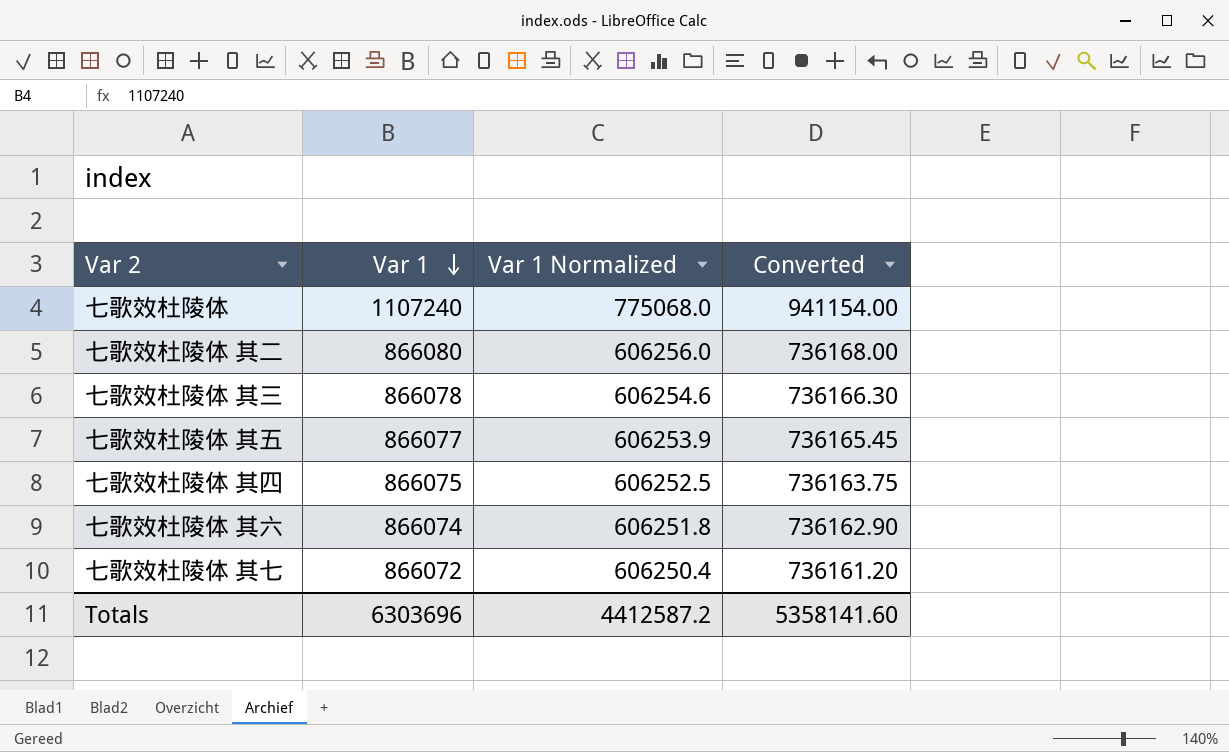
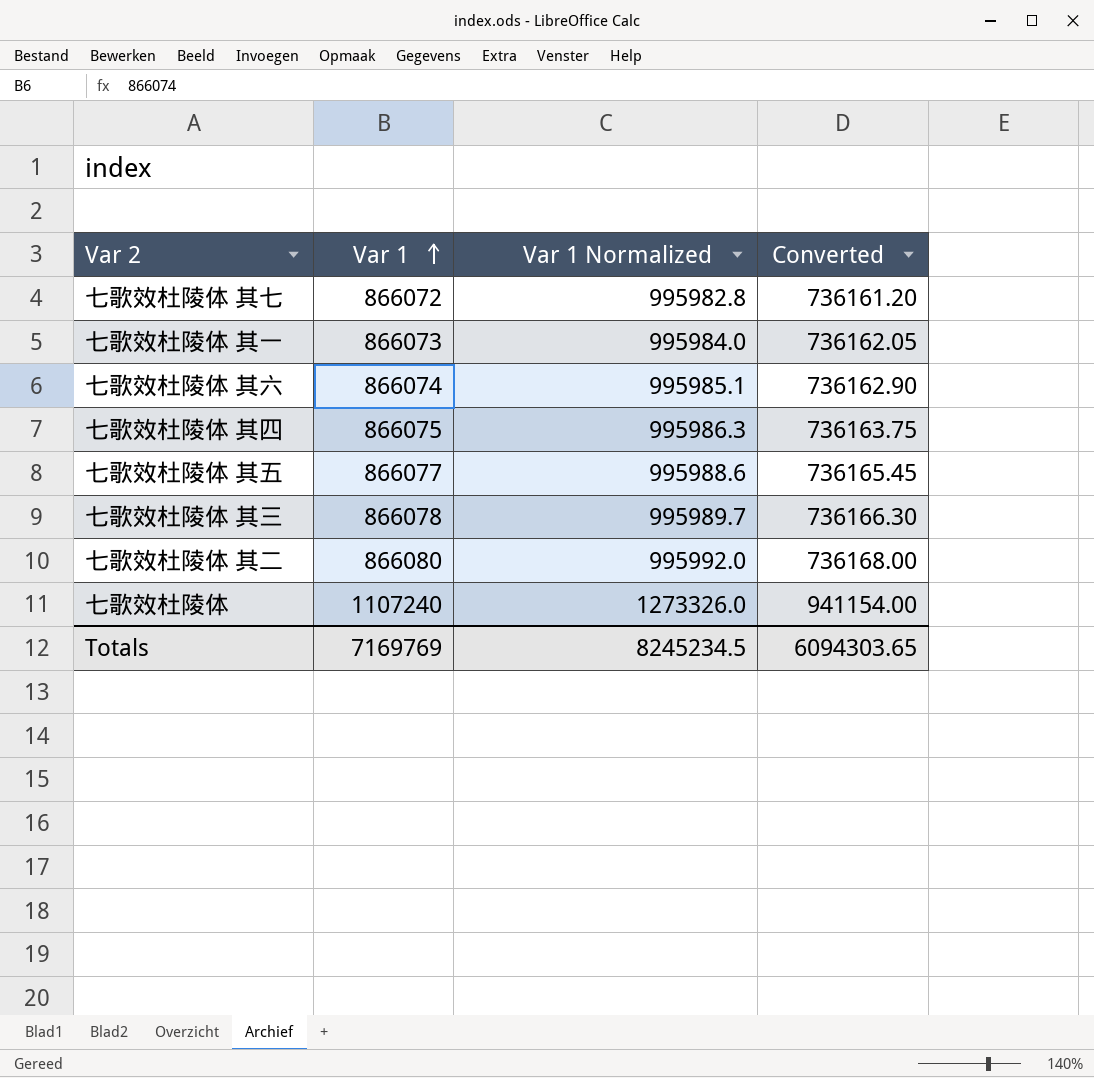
row order: Var 1 descending -> Var 1 ascending
column Var 1 Normalized | formula: [Var 1] * 0.7 -> [Var 1] * 1.15
row 七歌效杜陵体 其一: none -> 866073 | 995984.0 | 736162.05
Totals | Var 1: 6303696 -> 7169769
Totals | Var 1 Normalized: 4412587.2 -> 8245234.5
Totals | Converted: 5358141.60 -> 6094303.65

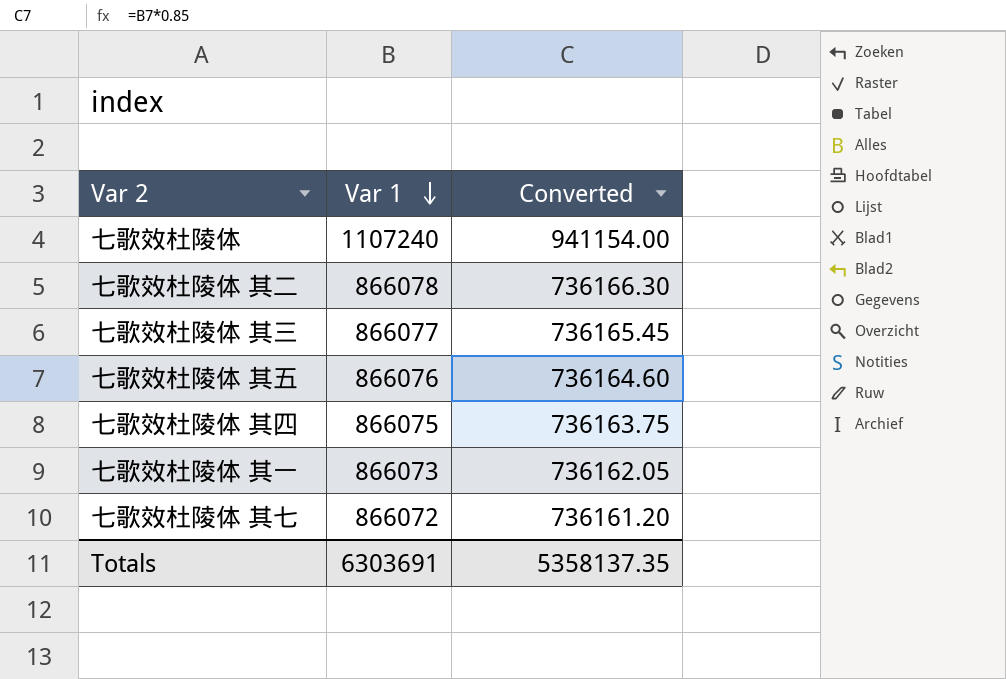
row order: Var 1 ascending -> Var 1 descending
column Var 1 Normalized | formula: [Var 1] * 1.15 -> none
row 七歌效杜陵体 其六: 866074 | 995985.1 | 736162.90 -> none
七歌效杜陵体 其二 | Var 1: 866080 -> 866078
七歌效杜陵体 其二 | Converted: 736168.00 -> 736166.30
七歌效杜陵体 其三 | Var 1: 866078 -> 866077
七歌效杜陵体 其三 | Converted: 736166.30 -> 736165.45
七歌效杜陵体 其五 | Var 1: 866077 -> 866076
七歌效杜陵体 其五 | Converted: 736165.45 -> 736164.60
Totals | Var 1: 7169769 -> 6303691
Totals | Converted: 6094303.65 -> 5358137.35

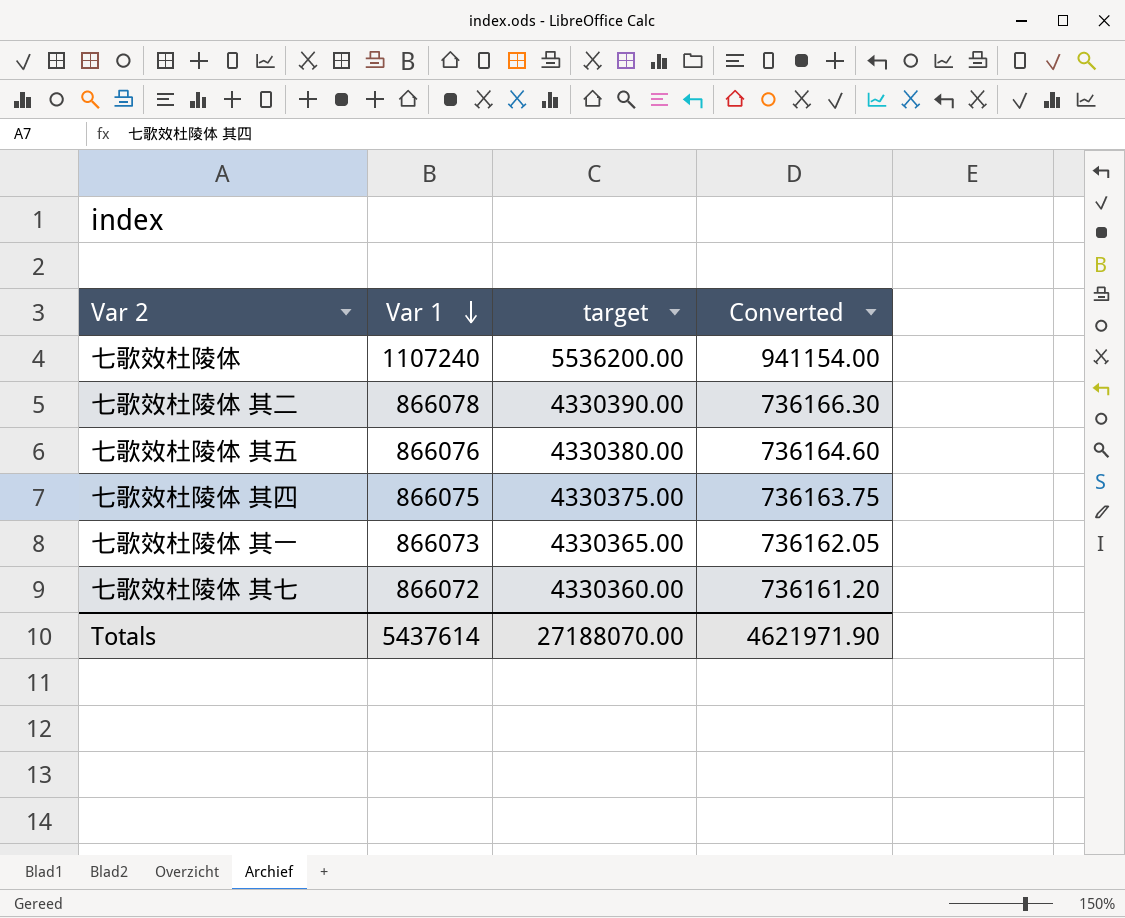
column target | formula: none -> [Var 1] * 5
row 七歌效杜陵体 其三: 866077 | 736165.45 -> none
Totals | Var 1: 6303691 -> 5437614
Totals | Converted: 5358137.35 -> 4621971.90

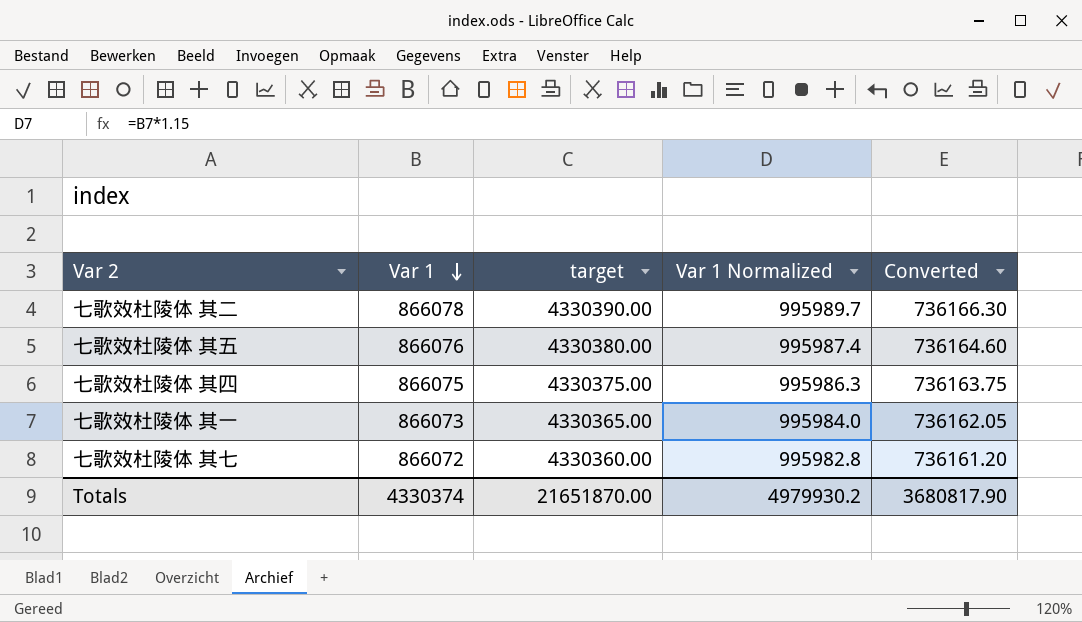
column Var 1 Normalized | formula: none -> [Var 1] * 1.15
row 七歌效杜陵体: 1107240 | 5536200.00 | 941154.00 -> none
Totals | Var 1: 5437614 -> 4330374
Totals | target: 27188070.00 -> 21651870.00
Totals | Converted: 4621971.90 -> 3680817.90

